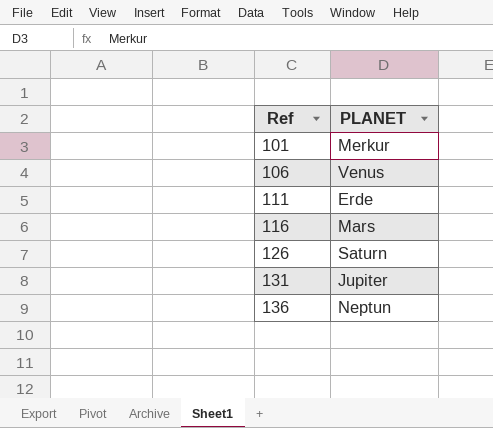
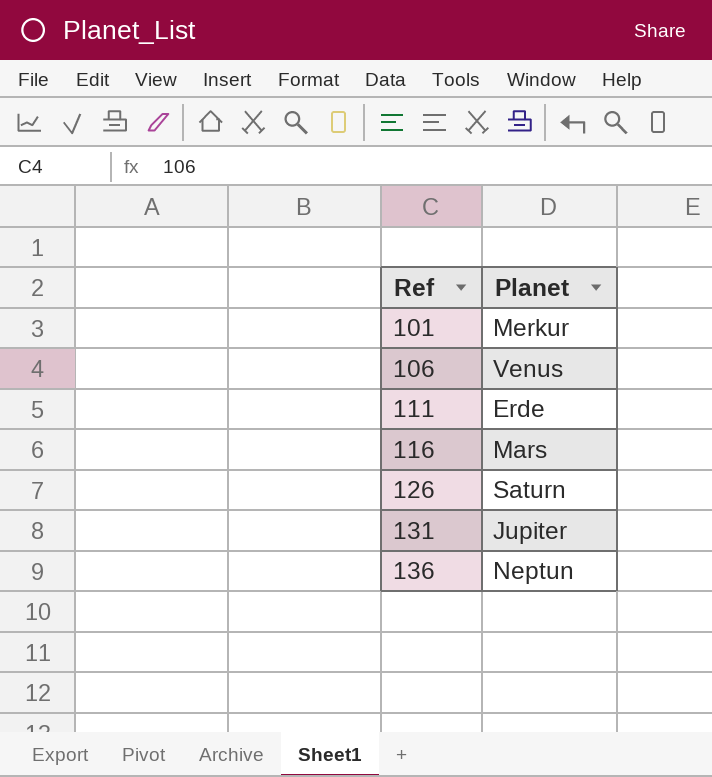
column name: PLANET -> Planet

